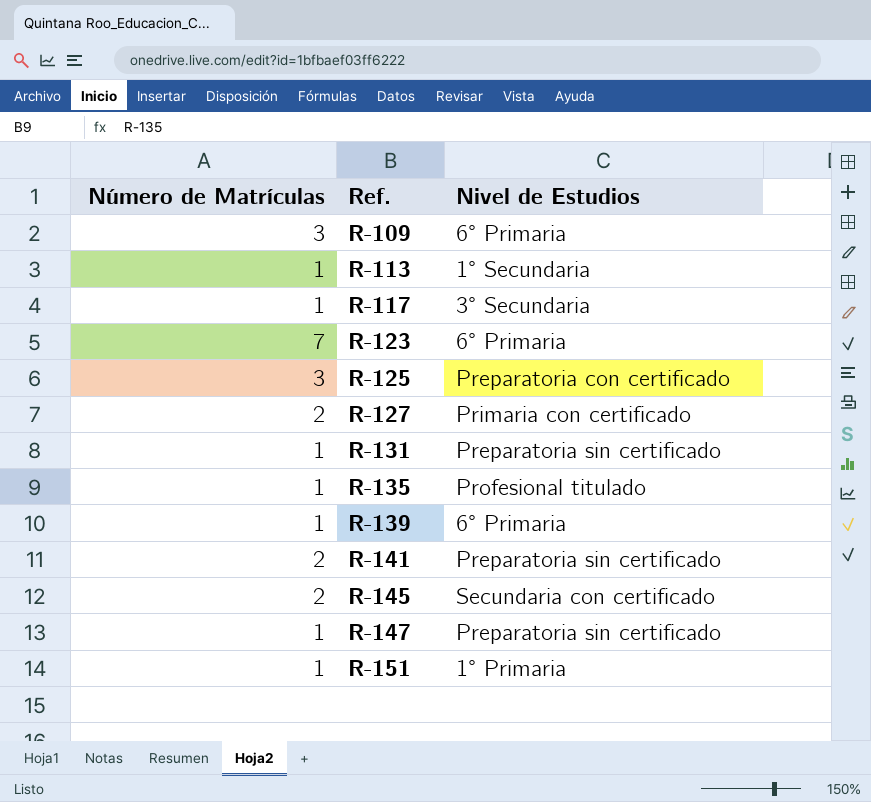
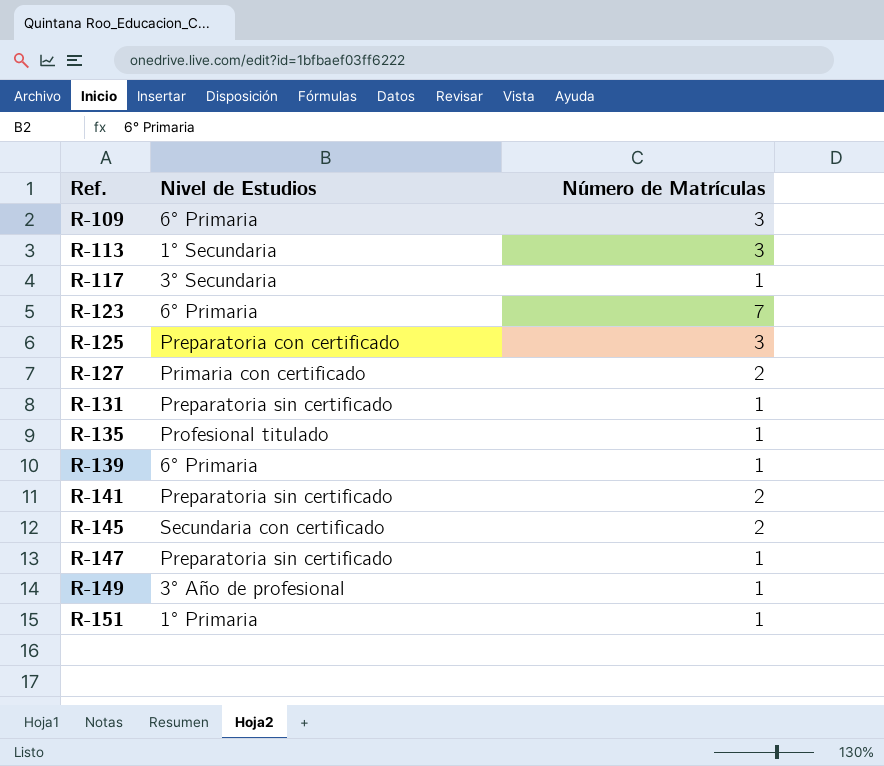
column Número de Matrículas | position: 1 -> 3
R-113 | Número de Matrículas: 1 -> 3
row R-149: none -> 3° Año de profesional | 1

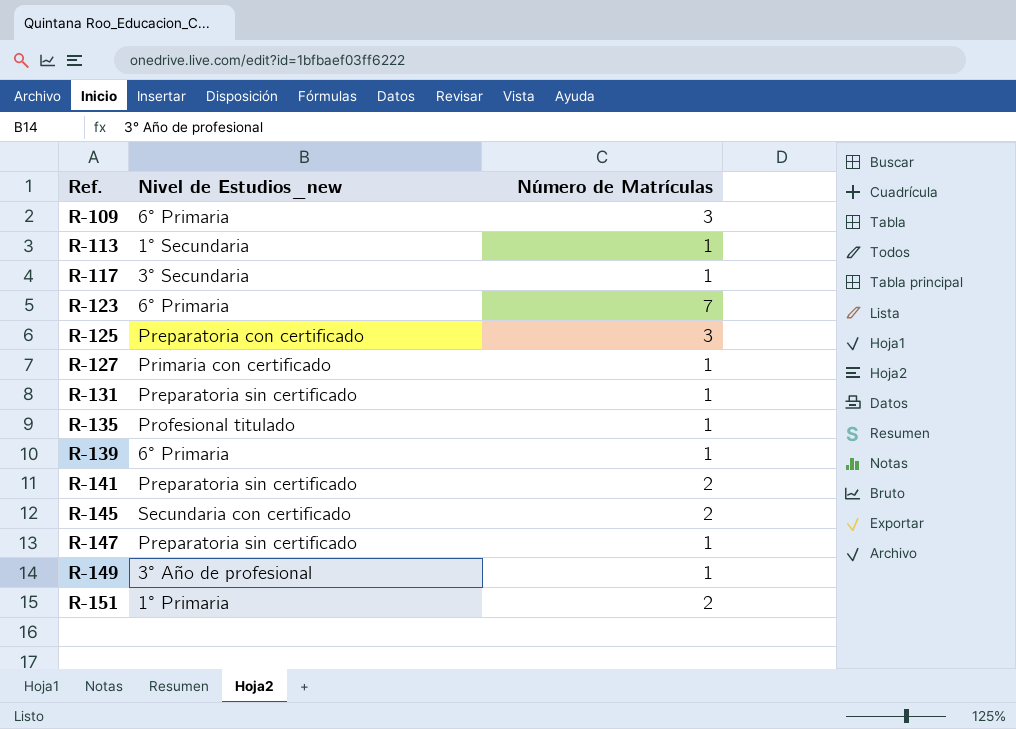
column name: Nivel de Estudios -> Nivel de Estudios_new
R-113 | Número de Matrículas: 3 -> 1
R-127 | Número de Matrículas: 2 -> 1
R-151 | Número de Matrículas: 1 -> 2

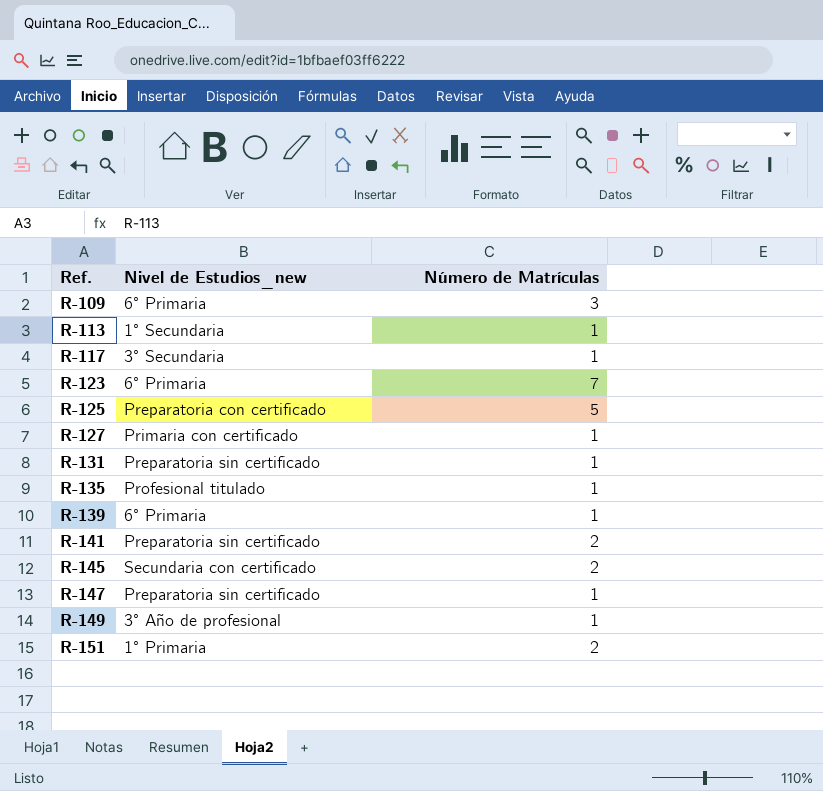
R-125 | Número de Matrículas: 3 -> 5

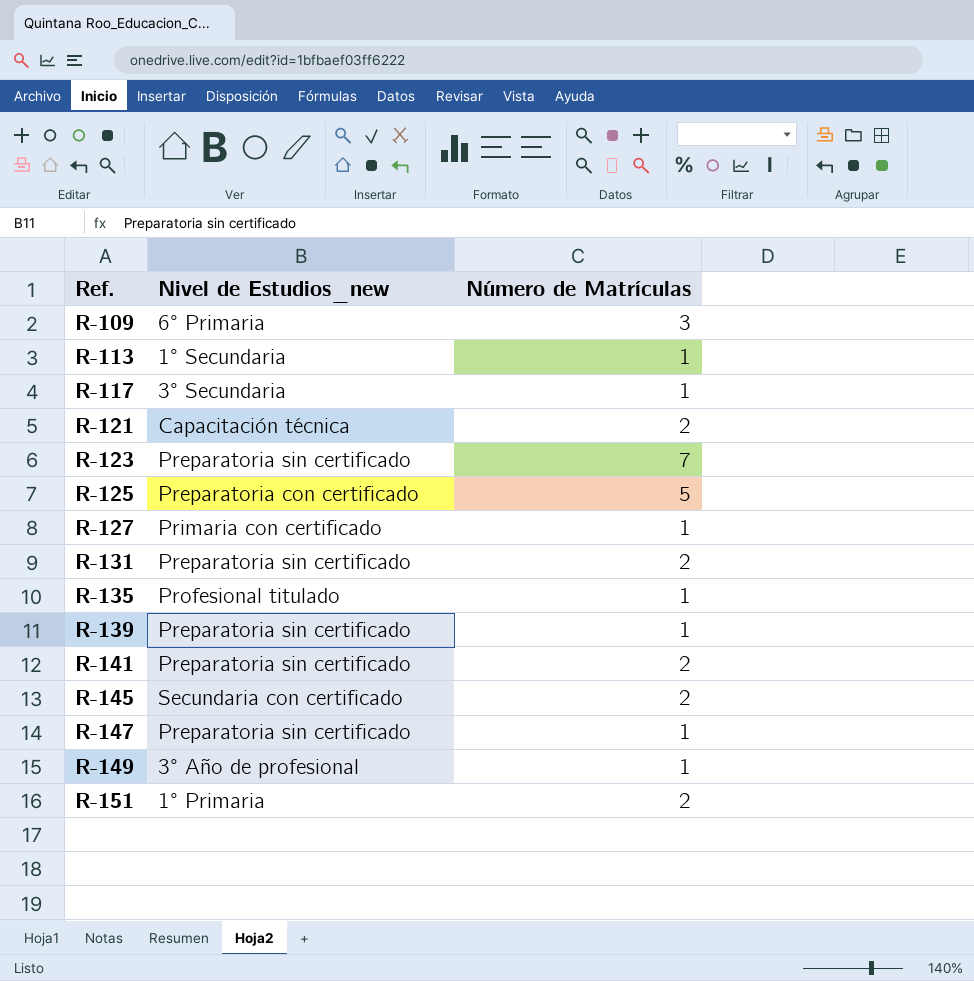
row R-121: none -> Capacitación técnica | 2
R-123 | Nivel de Estudios_new: 6° Primaria -> Preparatoria sin certificado
R-131 | Número de Matrículas: 1 -> 2
R-139 | Nivel de Estudios_new: 6° Primaria -> Preparatoria sin certificado

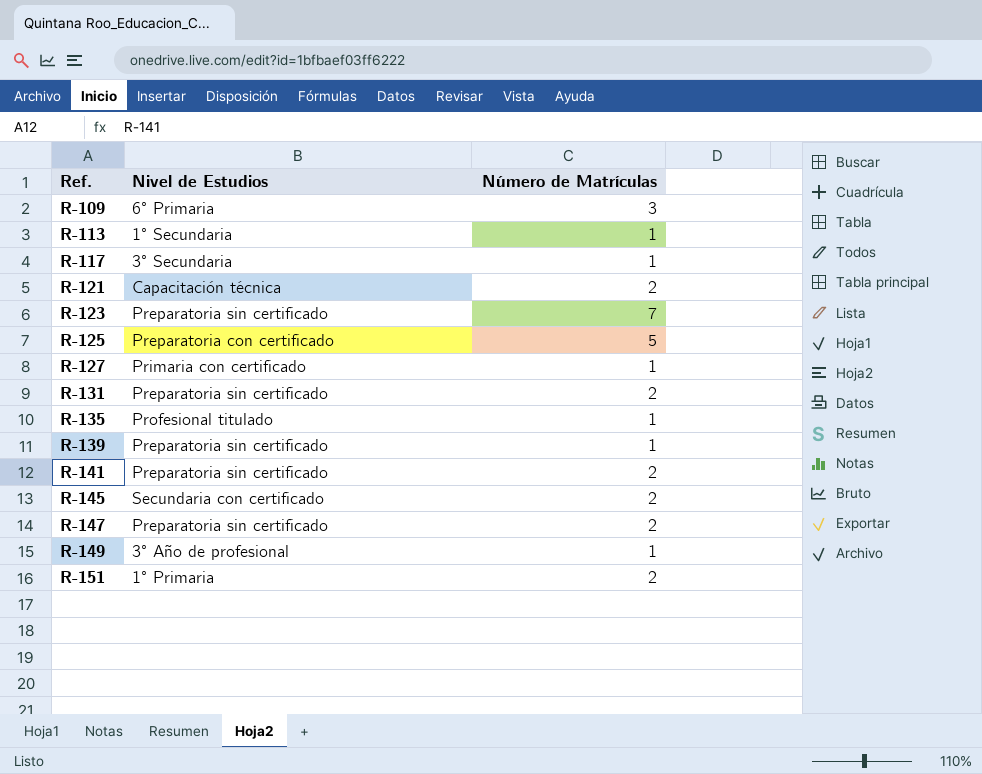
column name: Nivel de Estudios_new -> Nivel de Estudios
R-147 | Número de Matrículas: 1 -> 2

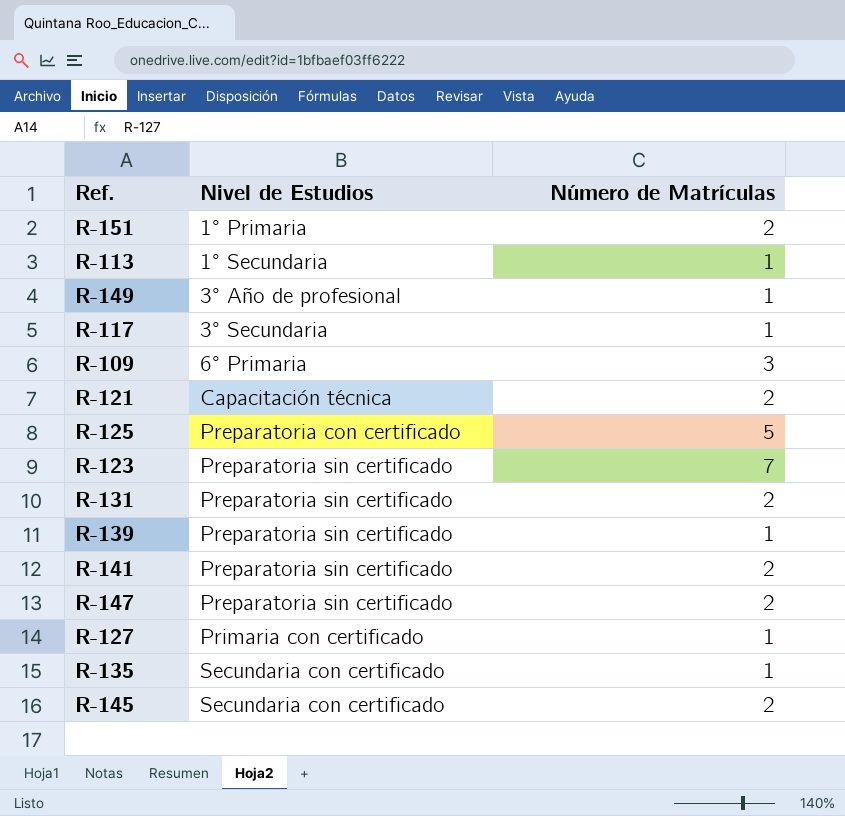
row order: Ref. ascending -> Nivel de Estudios ascending
R-135 | Nivel de Estudios: Profesional titulado -> Secundaria con certificado

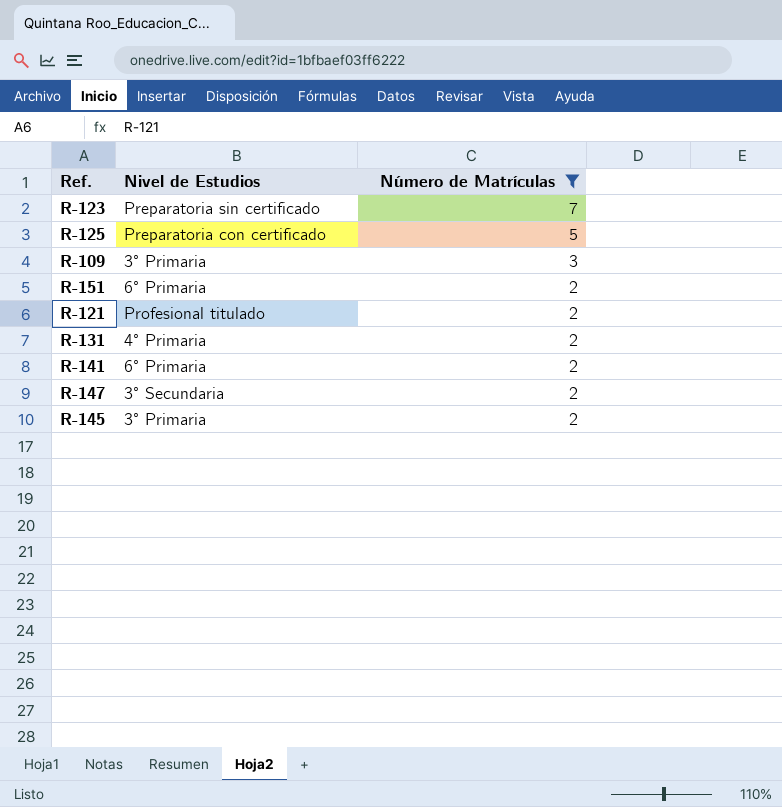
filter: none -> Número de Matrículas != 1
row order: Nivel de Estudios ascending -> Número de Matrículas descending
R-109 | Nivel de Estudios: 6° Primaria -> 3° Primaria
R-151 | Nivel de Estudios: 1° Primaria -> 6° Primaria
R-121 | Nivel de Estudios: Capacitación técnica -> Profesional titulado
R-131 | Nivel de Estudios: Preparatoria sin certificado -> 4° Primaria
R-141 | Nivel de Estudios: Preparatoria sin certificado -> 6° Primaria
R-147 | Nivel de Estudios: Preparatoria sin certificado -> 3° Secundaria
R-145 | Nivel de Estudios: Secundaria con certificado -> 3° Primaria

